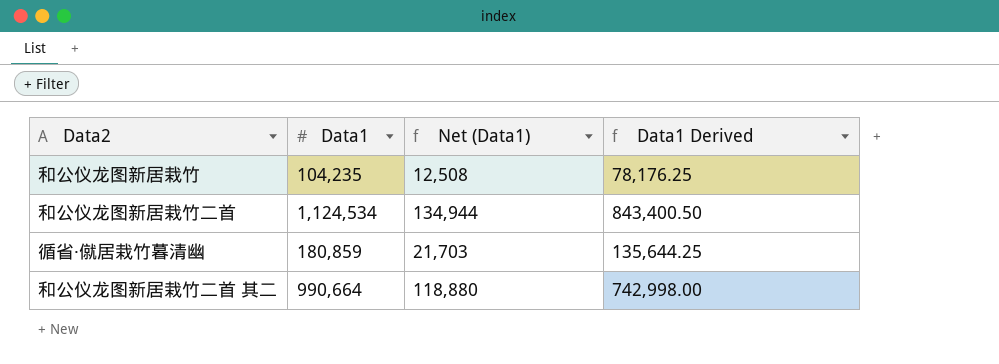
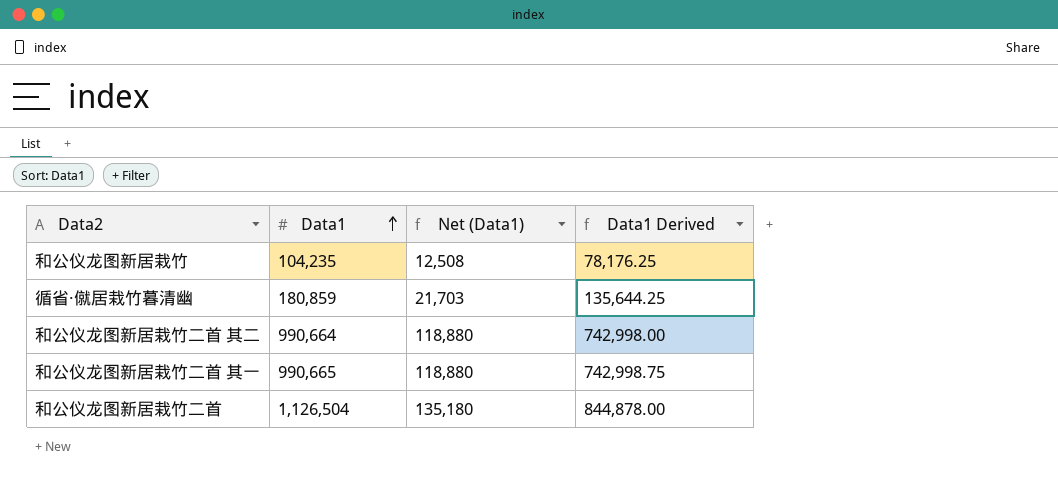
row order: none -> Data1 ascending
row 和公仪龙图新居栽竹二首 其一: none -> 990,665 | 118,880 | 742,998.75
和公仪龙图新居栽竹二首 | Data1: 1,124,534 -> 1,126,504
和公仪龙图新居栽竹二首 | Net (Data1): 134,944 -> 135,180
和公仪龙图新居栽竹二首 | Data1 Derived: 843,400.50 -> 844,878.00

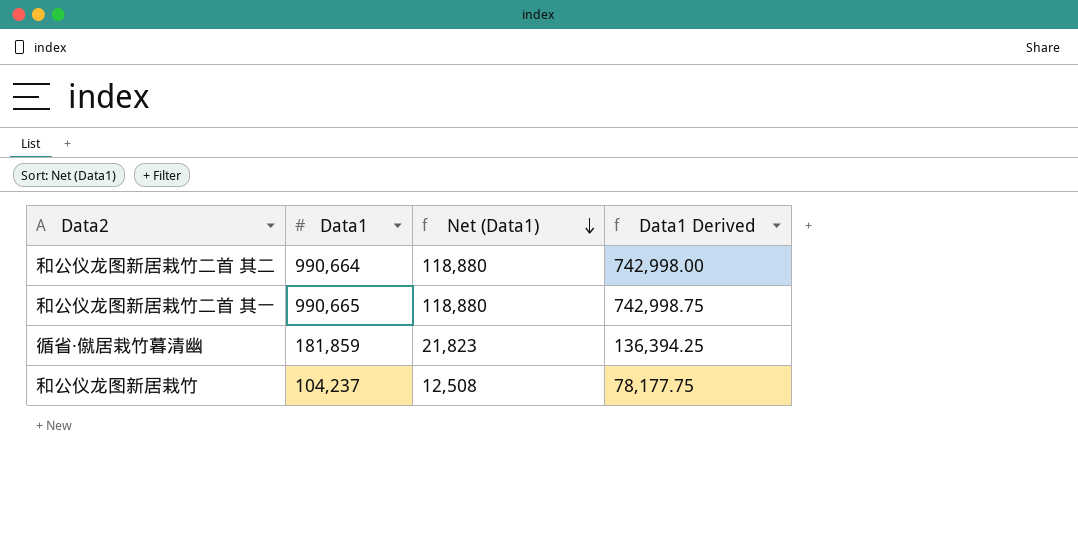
row order: Data1 ascending -> Net (Data1) descending
row 和公仪龙图新居栽竹二首: 1,126,504 | 135,180 | 844,878.00 -> none
循省·僦居栽竹暮清幽 | Data1: 180,859 -> 181,859
循省·僦居栽竹暮清幽 | Net (Data1): 21,703 -> 21,823
循省·僦居栽竹暮清幽 | Data1 Derived: 135,644.25 -> 136,394.25
和公仪龙图新居栽竹 | Data1: 104,235 -> 104,237
和公仪龙图新居栽竹 | Data1 Derived: 78,176.25 -> 78,177.75

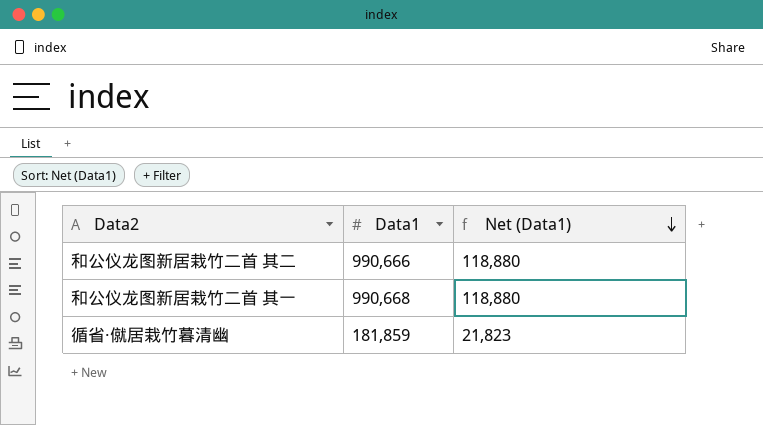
column Data1 Derived | formula: [Data1] * 0.75 -> none
row 和公仪龙图新居栽竹: 104,237 | 12,508 | 78,177.75 -> none
和公仪龙图新居栽竹二首 其二 | Data1: 990,664 -> 990,666
和公仪龙图新居栽竹二首 其一 | Data1: 990,665 -> 990,668

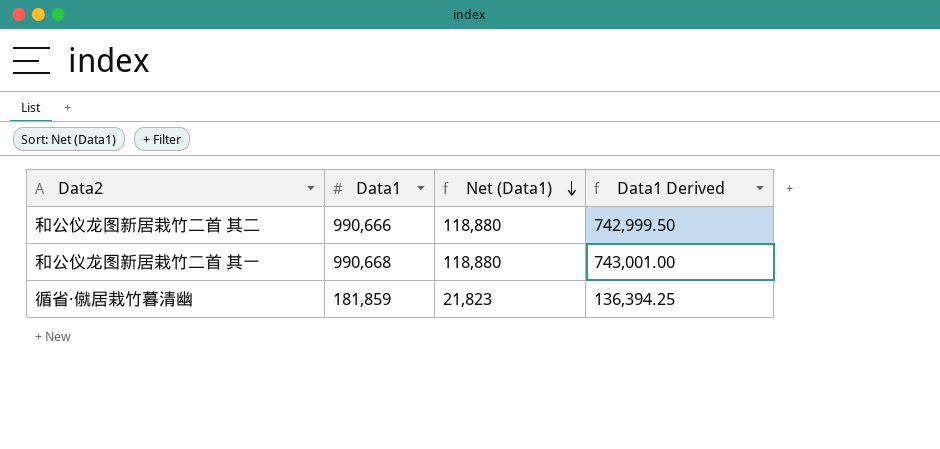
column Data1 Derived | formula: none -> [Data1] * 0.75

